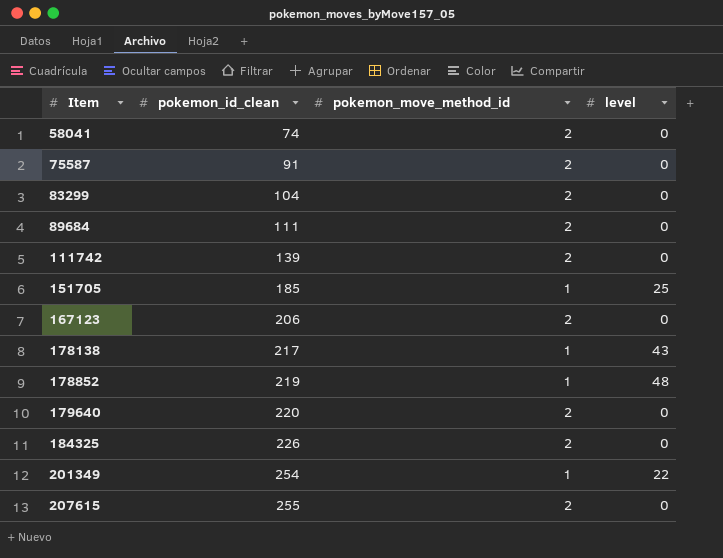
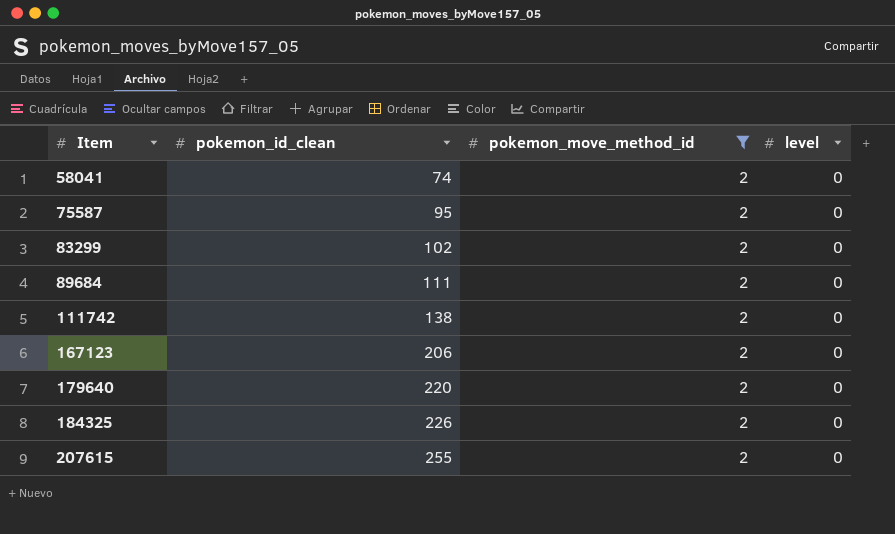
filter: none -> pokemon_move_method_id = 2
75587 | pokemon_id_clean: 91 -> 95
83299 | pokemon_id_clean: 104 -> 102
111742 | pokemon_id_clean: 139 -> 138

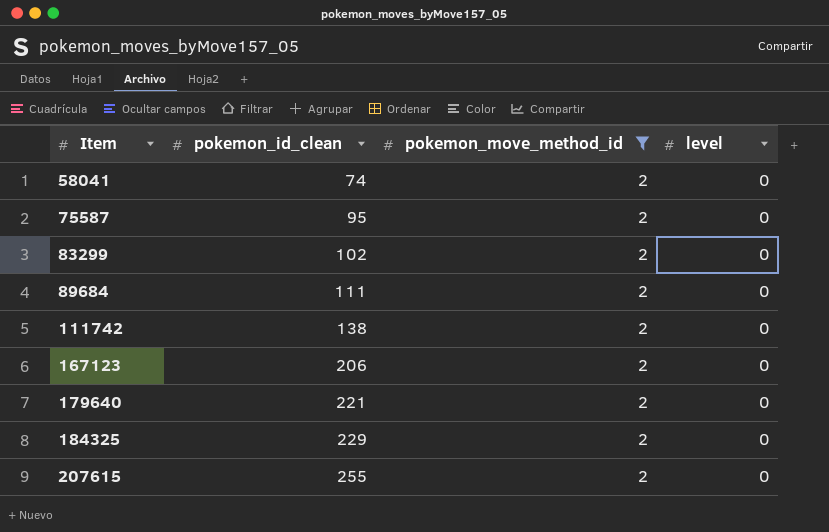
179640 | pokemon_id_clean: 220 -> 221
184325 | pokemon_id_clean: 226 -> 229

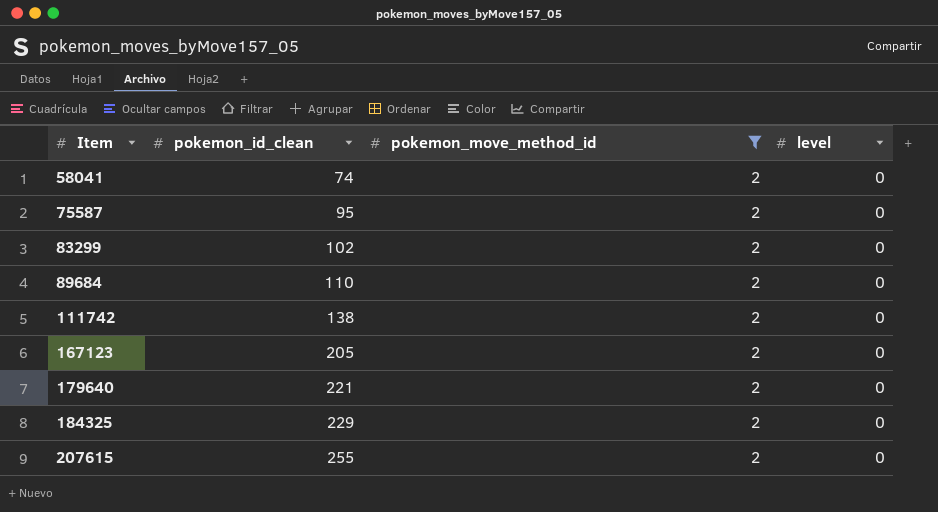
89684 | pokemon_id_clean: 111 -> 110
167123 | pokemon_id_clean: 206 -> 205

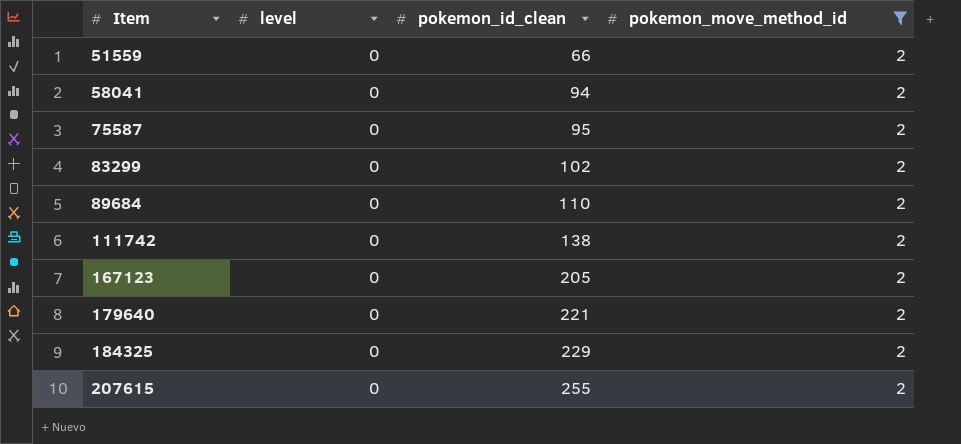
column level | position: 4 -> 2
row 51559: none -> 0 | 66 | 2
58041 | pokemon_id_clean: 74 -> 94

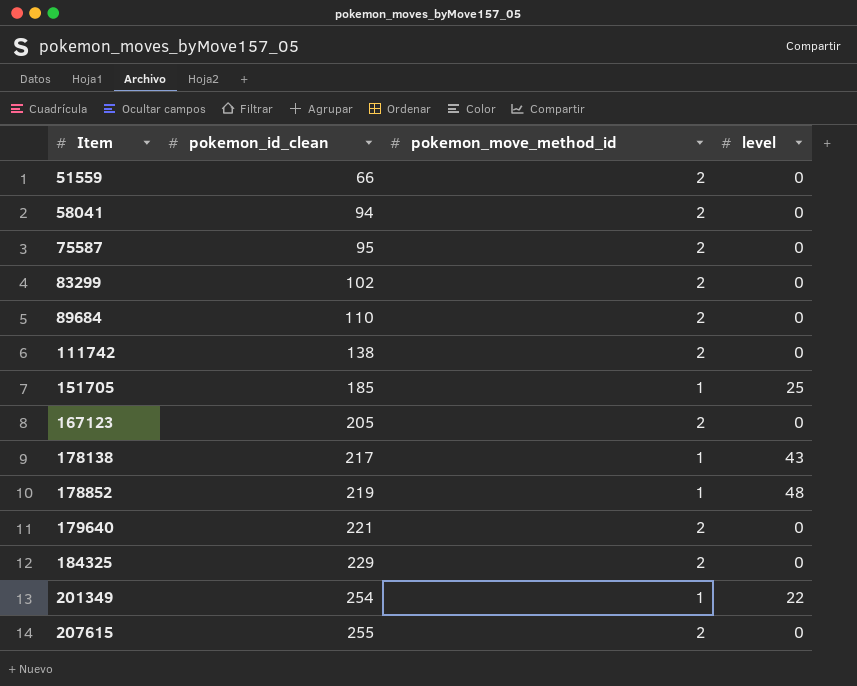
filter: pokemon_move_method_id = 2 -> none
column level | position: 2 -> 4

